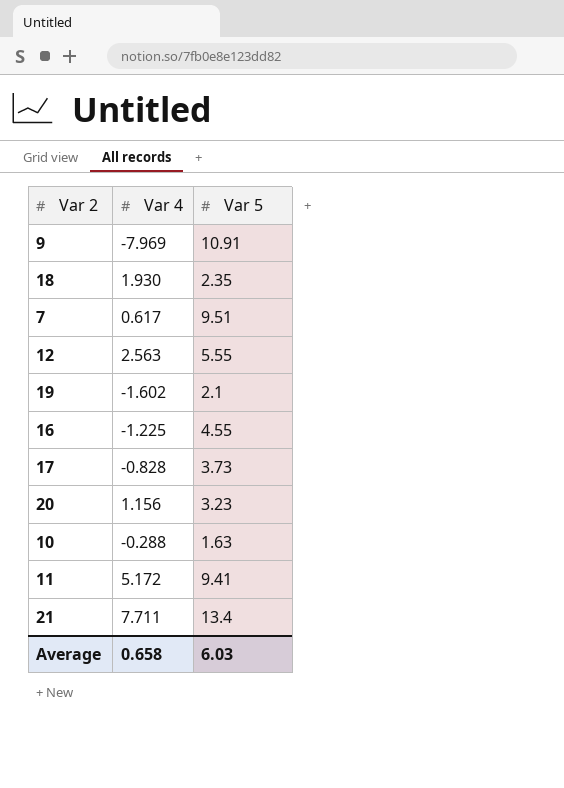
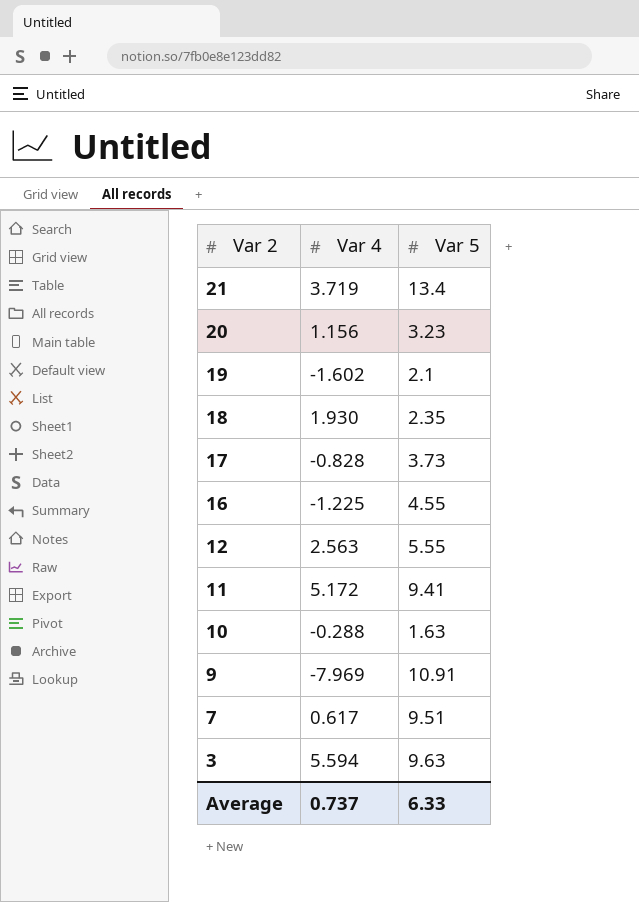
row order: none -> Var 2 descending
21 | Var 4: 7.711 -> 3.719
row 3: none -> 5.594 | 9.63
Average | Var 4: 0.658 -> 0.737
Average | Var 5: 6.03 -> 6.33

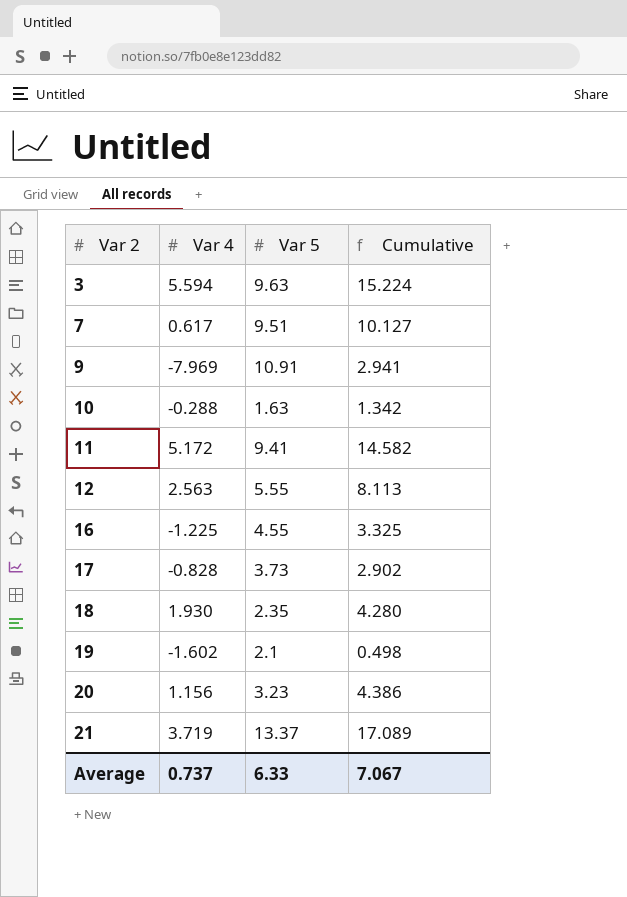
row order: Var 2 descending -> Var 2 ascending
column Cumulative | formula: none -> [Var 4] + [Var 5]
21 | Var 5: 13.4 -> 13.37

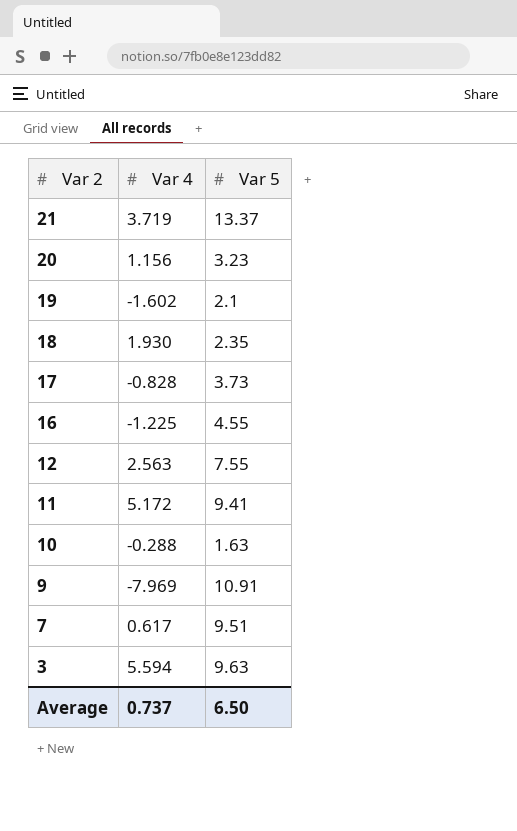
row order: Var 2 ascending -> Var 2 descending
column Cumulative | formula: [Var 4] + [Var 5] -> none
12 | Var 5: 5.55 -> 7.55
Average | Var 5: 6.33 -> 6.50

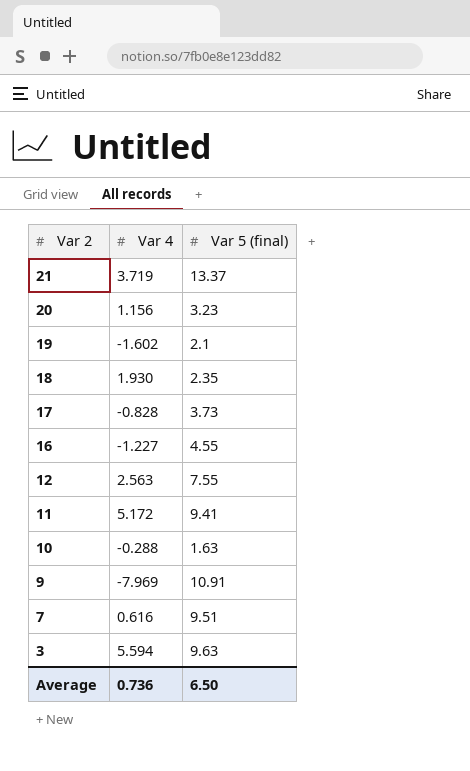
column name: Var 5 -> Var 5 (final)
16 | Var 4: -1.225 -> -1.227
7 | Var 4: 0.617 -> 0.616
Average | Var 4: 0.737 -> 0.736

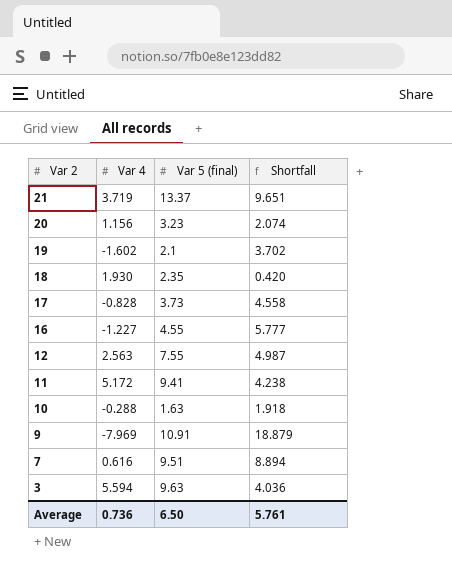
column Shortfall | formula: none -> [Var 5 (final)] - [Var 4]

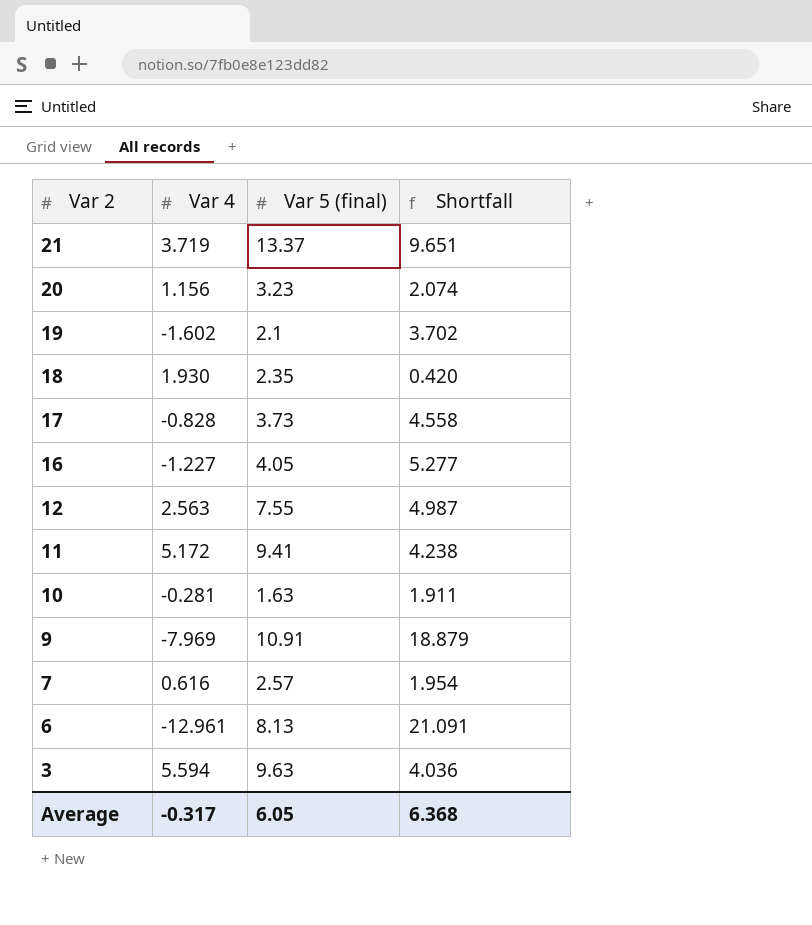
16 | Var 5 (final): 4.55 -> 4.05
16 | Shortfall: 5.777 -> 5.277
10 | Var 4: -0.288 -> -0.281
10 | Shortfall: 1.918 -> 1.911
7 | Var 5 (final): 9.51 -> 2.57
7 | Shortfall: 8.894 -> 1.954
row 6: none -> -12.961 | 8.13 | 21.091
Average | Var 4: 0.736 -> -0.317
Average | Var 5 (final): 6.50 -> 6.05
Average | Shortfall: 5.761 -> 6.368

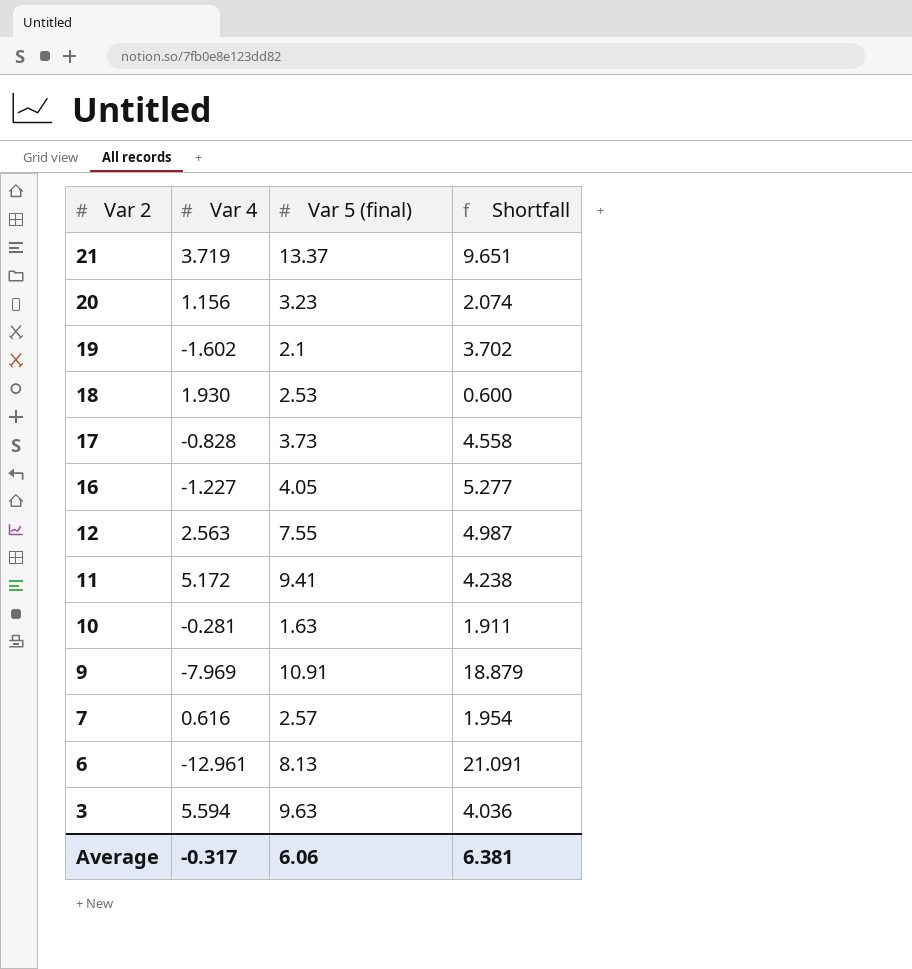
18 | Var 5 (final): 2.35 -> 2.53
18 | Shortfall: 0.420 -> 0.600
Average | Var 5 (final): 6.05 -> 6.06
Average | Shortfall: 6.368 -> 6.381

